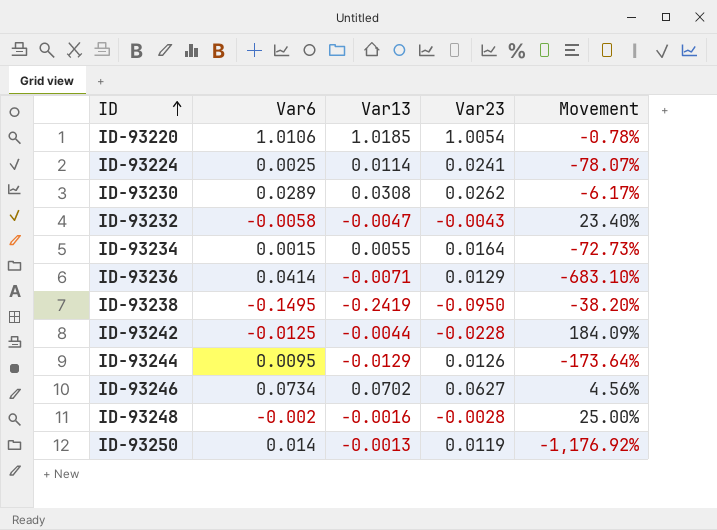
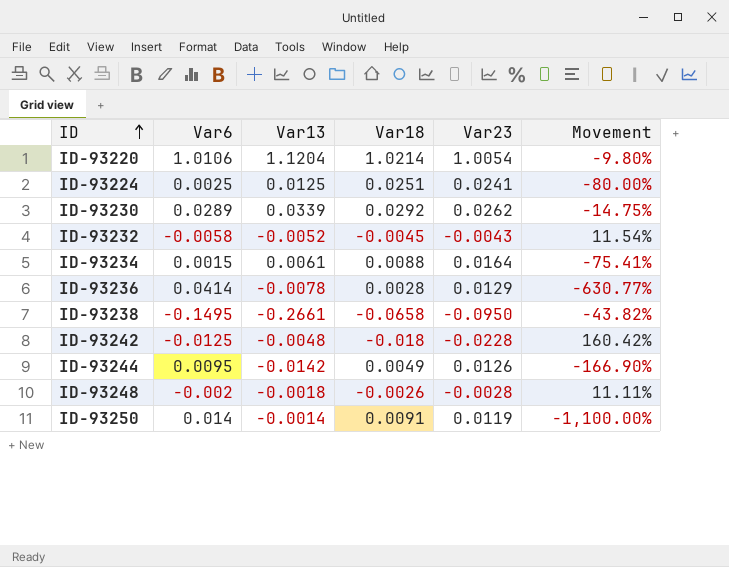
column Var18 | position: none -> 4
row ID-93246: 0.0734 | 0.0702 | 0.0627 | 4.56% -> none
ID-93220 | Var13: 1.0185 -> 1.1204
ID-93220 | Movement: -0.78% -> -9.80%
ID-93224 | Var13: 0.0114 -> 0.0125
ID-93224 | Movement: -78.07% -> -80.00%
ID-93230 | Var13: 0.0308 -> 0.0339
ID-93230 | Movement: -6.17% -> -14.75%
ID-93232 | Var13: -0.0047 -> -0.0052
ID-93232 | Movement: 23.40% -> 11.54%
ID-93234 | Var13: 0.0055 -> 0.0061
ID-93234 | Movement: -72.73% -> -75.41%
ID-93236 | Var13: -0.0071 -> -0.0078
ID-93236 | Movement: -683.10% -> -630.77%
ID-93238 | Var13: -0.2419 -> -0.2661
ID-93238 | Movement: -38.20% -> -43.82%
ID-93242 | Var13: -0.0044 -> -0.0048
ID-93242 | Movement: 184.09% -> 160.42%
ID-93244 | Var13: -0.0129 -> -0.0142
ID-93244 | Movement: -173.64% -> -166.90%
ID-93248 | Var13: -0.0016 -> -0.0018
ID-93248 | Movement: 25.00% -> 11.11%
ID-93250 | Var13: -0.0013 -> -0.0014
ID-93250 | Movement: -1,176.92% -> -1,100.00%

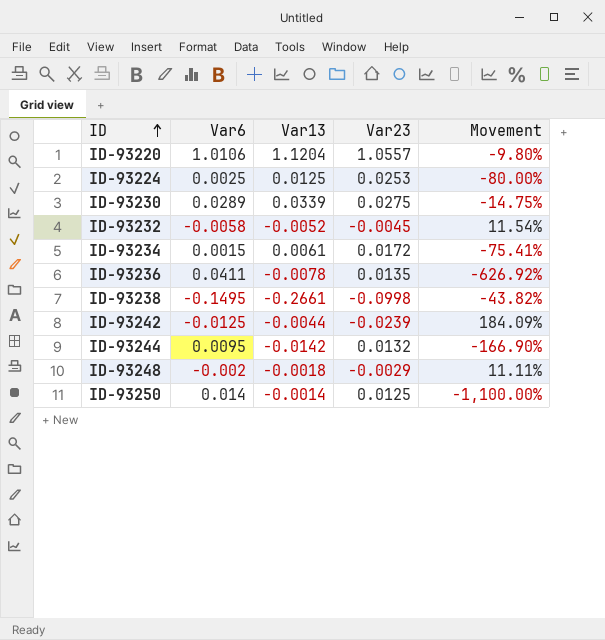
column Var18 | position: 4 -> none
ID-93220 | Var23: 1.0054 -> 1.0557
ID-93224 | Var23: 0.0241 -> 0.0253
ID-93230 | Var23: 0.0262 -> 0.0275
ID-93232 | Var23: -0.0043 -> -0.0045
ID-93234 | Var23: 0.0164 -> 0.0172
ID-93236 | Var6: 0.0414 -> 0.0411
ID-93236 | Var23: 0.0129 -> 0.0135
ID-93236 | Movement: -630.77% -> -626.92%
ID-93238 | Var23: -0.0950 -> -0.0998
ID-93242 | Var13: -0.0048 -> -0.0044
ID-93242 | Var23: -0.0228 -> -0.0239
ID-93242 | Movement: 160.42% -> 184.09%
ID-93244 | Var23: 0.0126 -> 0.0132
ID-93248 | Var23: -0.0028 -> -0.0029
ID-93250 | Var23: 0.0119 -> 0.0125

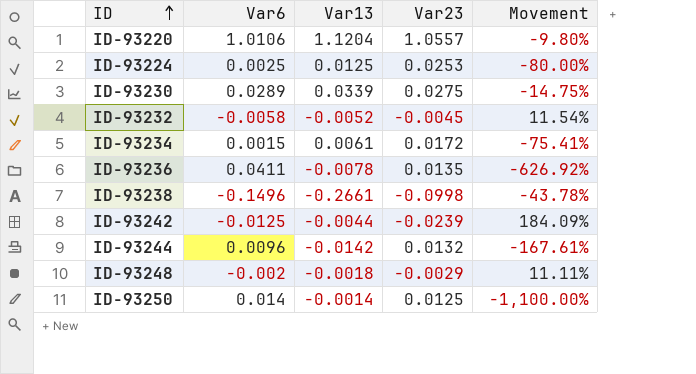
ID-93238 | Var6: -0.1495 -> -0.1496
ID-93238 | Movement: -43.82% -> -43.78%
ID-93244 | Var6: 0.0095 -> 0.0096
ID-93244 | Movement: -166.90% -> -167.61%

